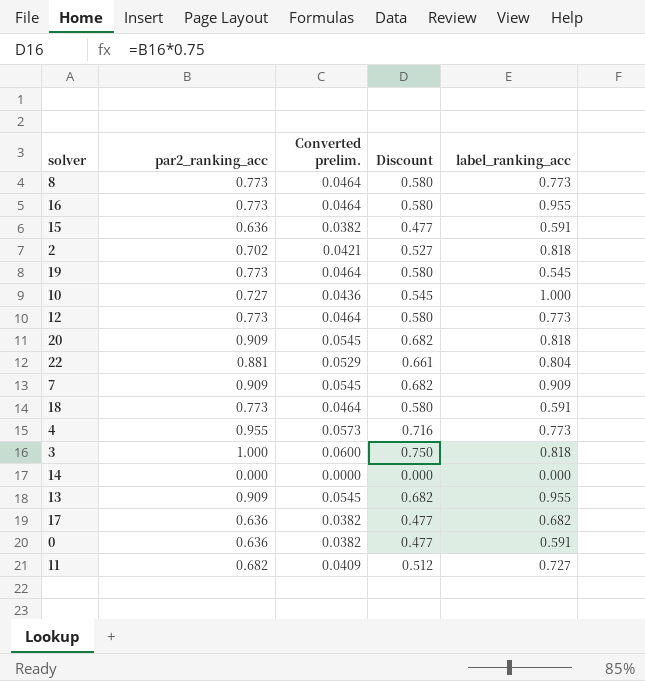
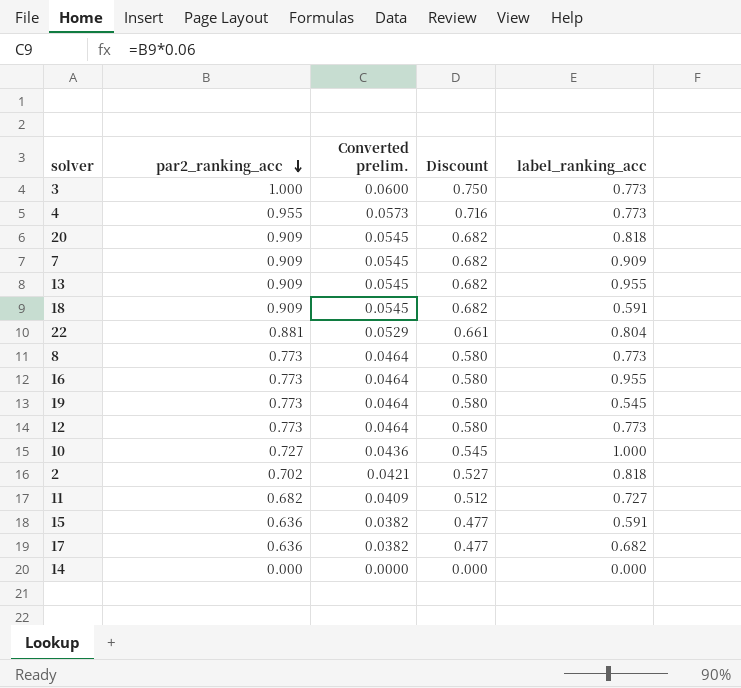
row order: none -> par2_ranking_acc descending
row 0: 0.636 | 0.0382 | 0.477 | 0.591 -> none
3 | label_ranking_acc: 0.818 -> 0.773
18 | par2_ranking_acc: 0.773 -> 0.909
18 | Converted prelim.: 0.0464 -> 0.0545
18 | Discount: 0.580 -> 0.682

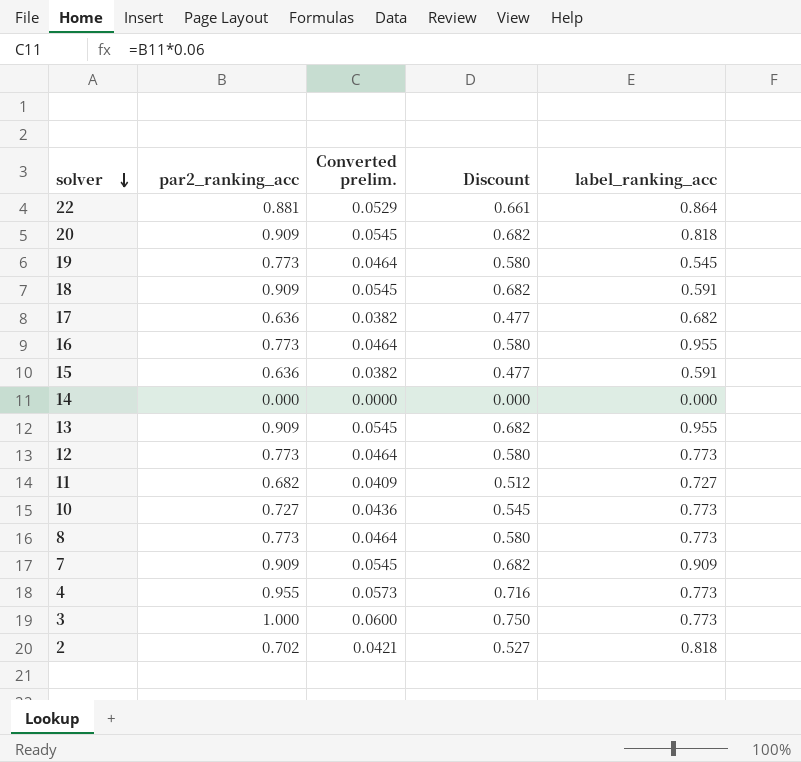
row order: par2_ranking_acc descending -> solver descending
22 | label_ranking_acc: 0.804 -> 0.864
10 | label_ranking_acc: 1.000 -> 0.773

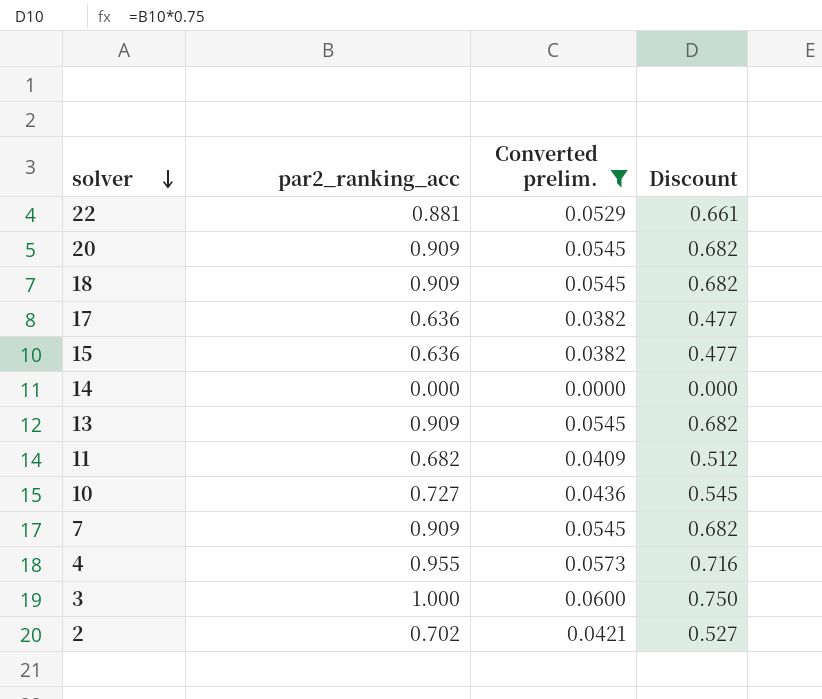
filter: none -> Converted prelim. != 0.0464
column label_ranking_acc | position: 5 -> none

